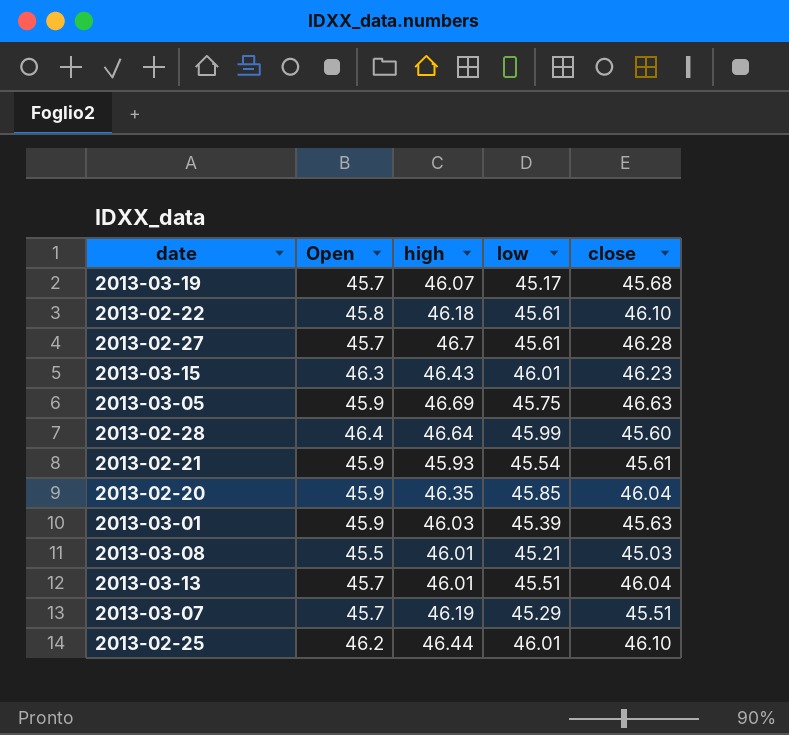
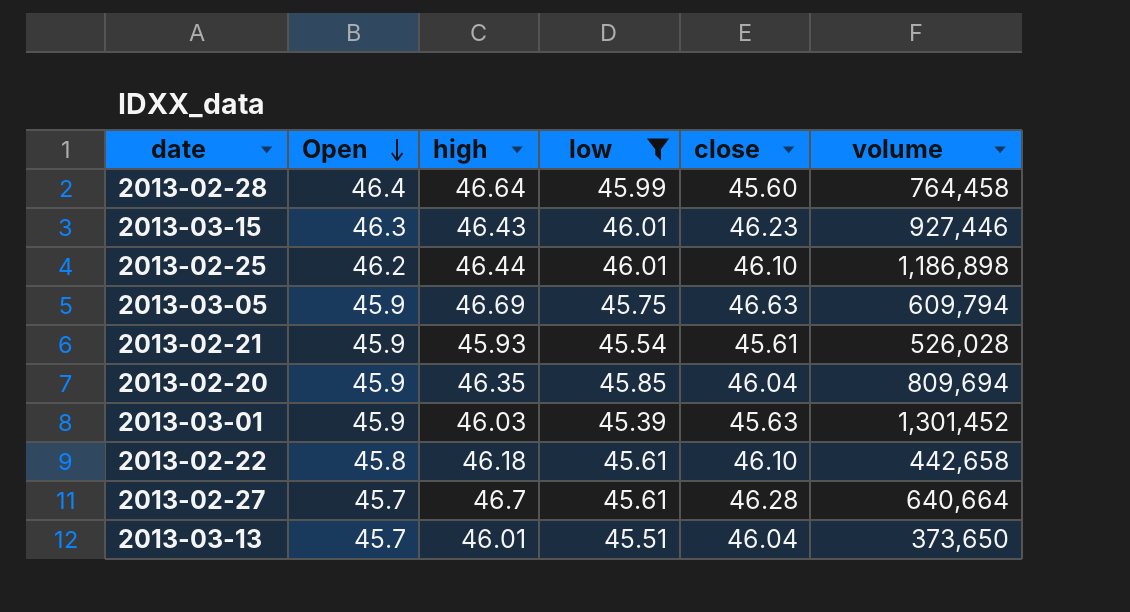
filter: none -> low >= 45.39
row order: none -> Open descending
column volume | position: none -> 6

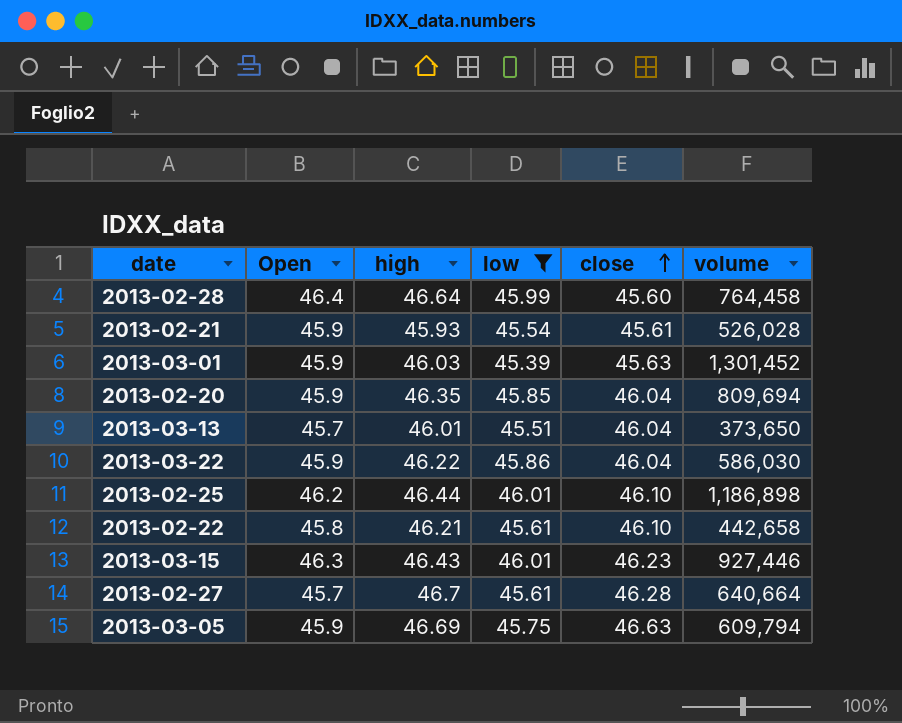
row order: Open descending -> close ascending
row 2013-03-22: none -> 45.9 | 46.22 | 45.86 | 46.04 | 586,030
2013-02-22 | high: 46.18 -> 46.21

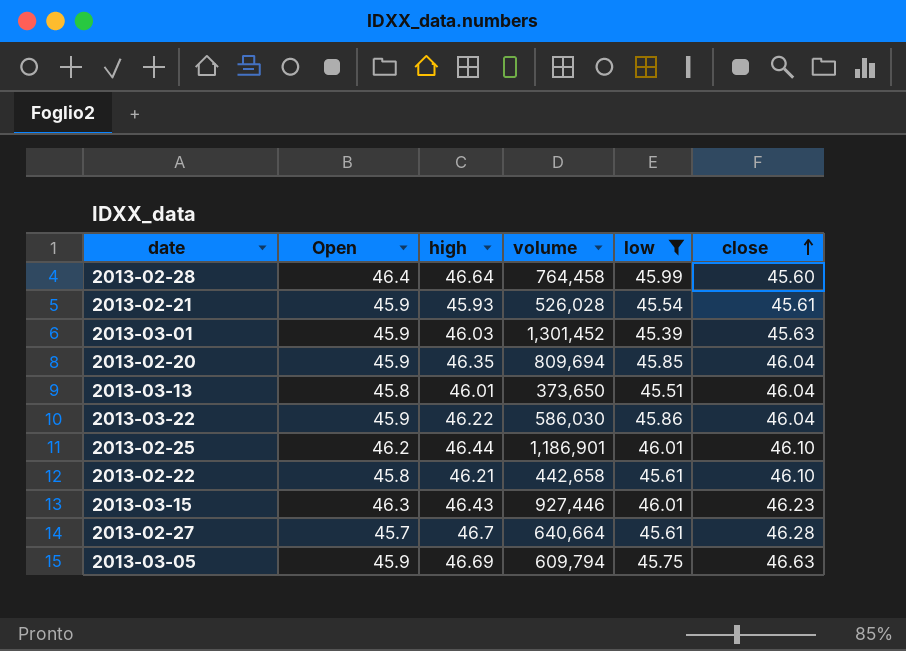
column volume | position: 6 -> 4
2013-03-13 | Open: 45.7 -> 45.8
2013-02-25 | volume: 1,186,898 -> 1,186,901

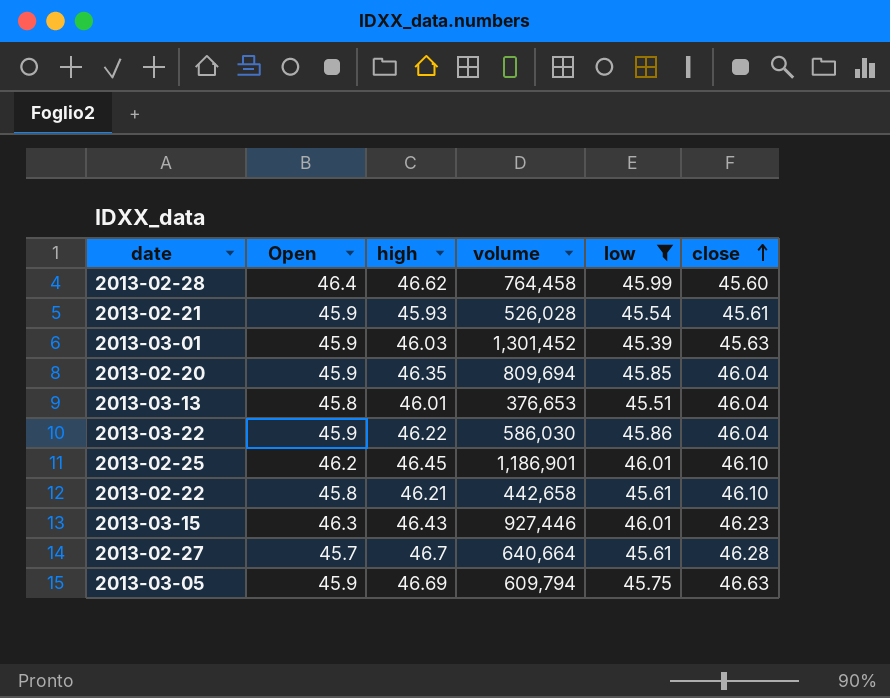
2013-02-28 | high: 46.64 -> 46.62
2013-03-13 | volume: 373,650 -> 376,653
2013-02-25 | high: 46.44 -> 46.45

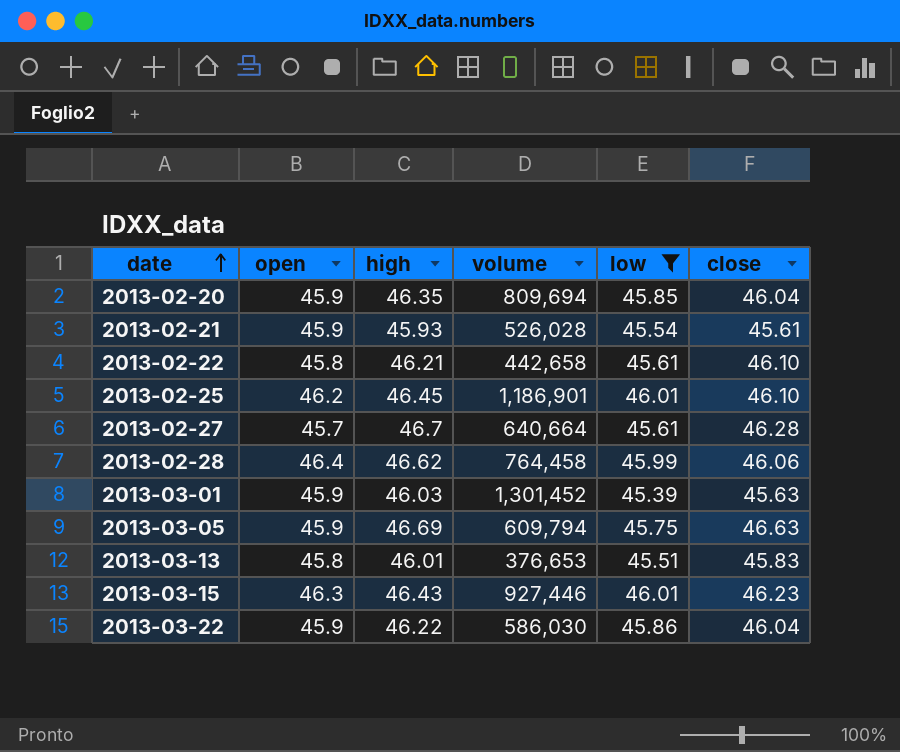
row order: close ascending -> date ascending
column name: Open -> open
2013-02-28 | close: 45.60 -> 46.06
2013-03-13 | close: 46.04 -> 45.83

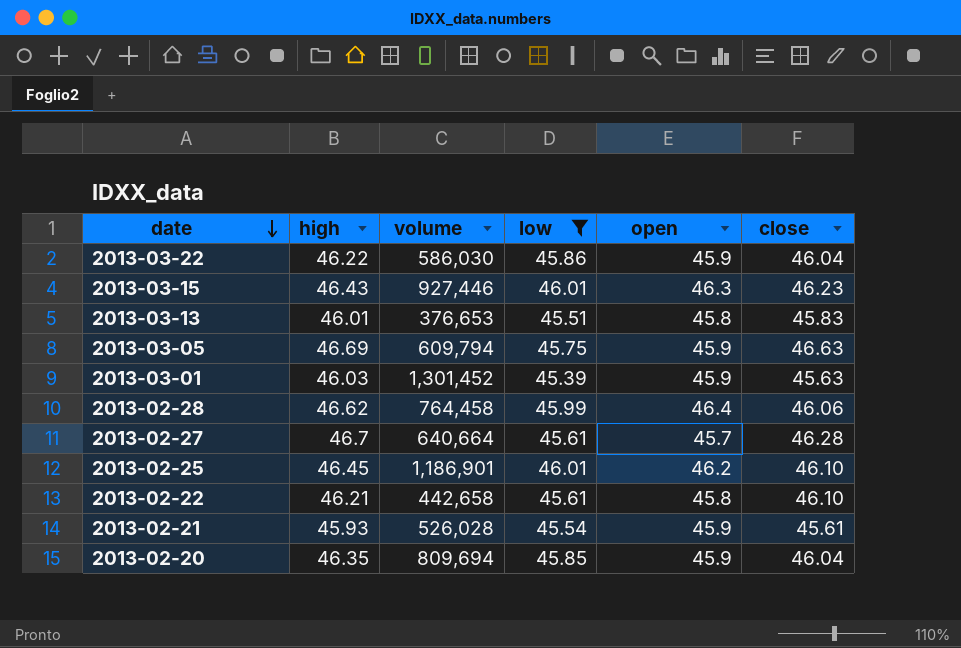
row order: date ascending -> date descending
column open | position: 2 -> 5

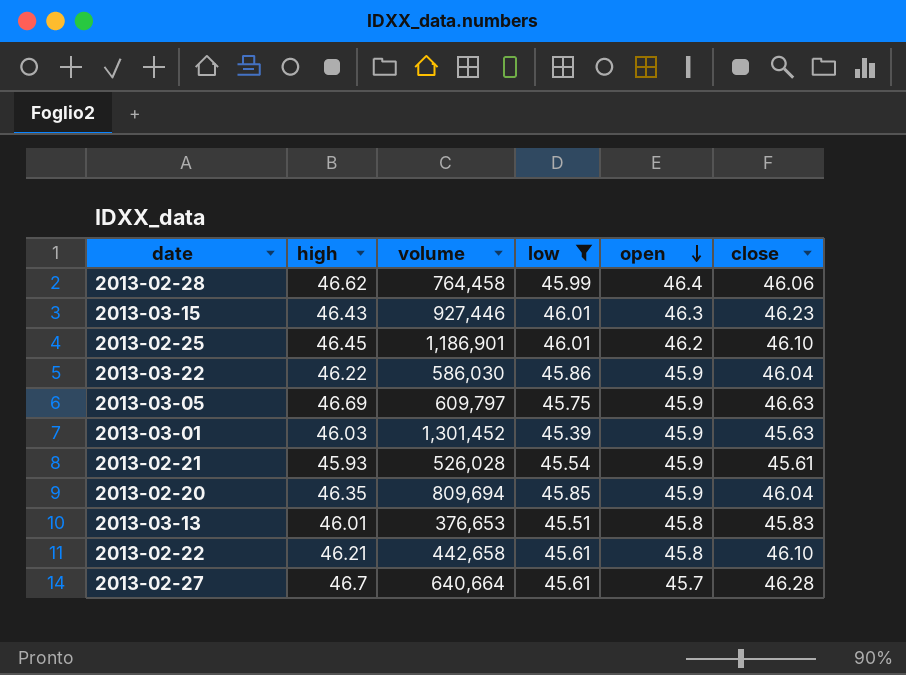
row order: date descending -> open descending
2013-03-05 | volume: 609,794 -> 609,797

